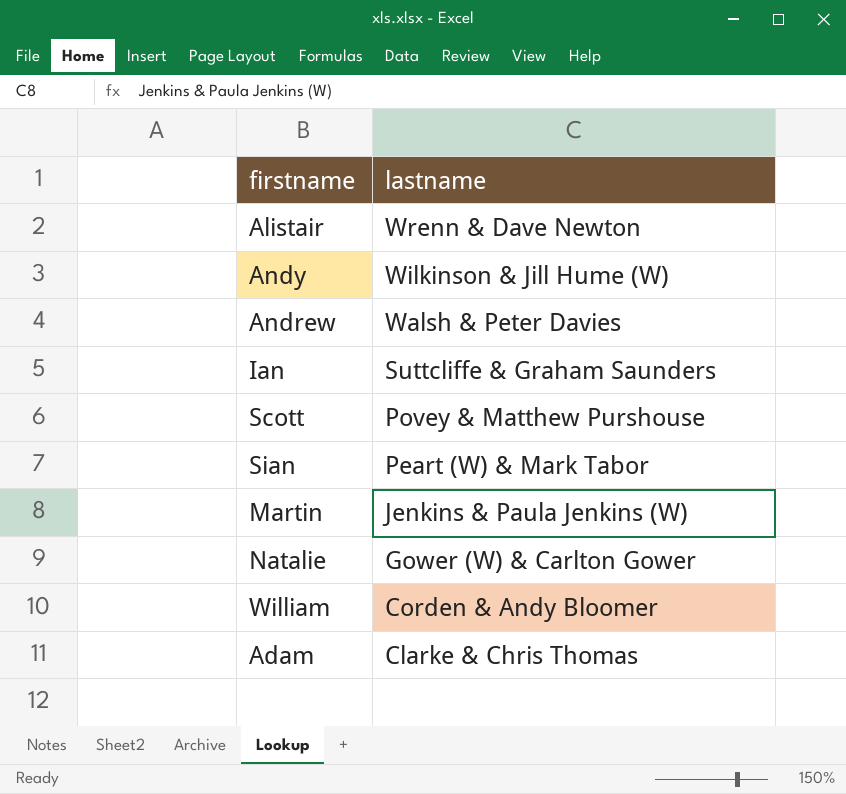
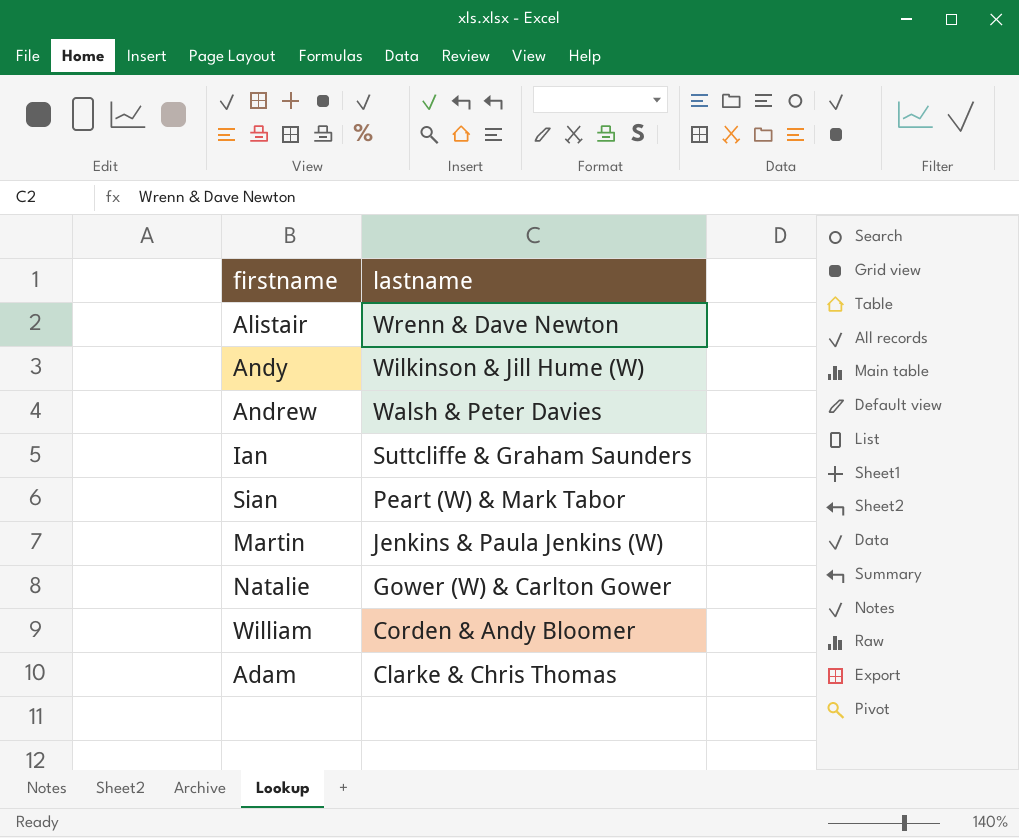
row Scott: Povey & Matthew Purshouse -> none

